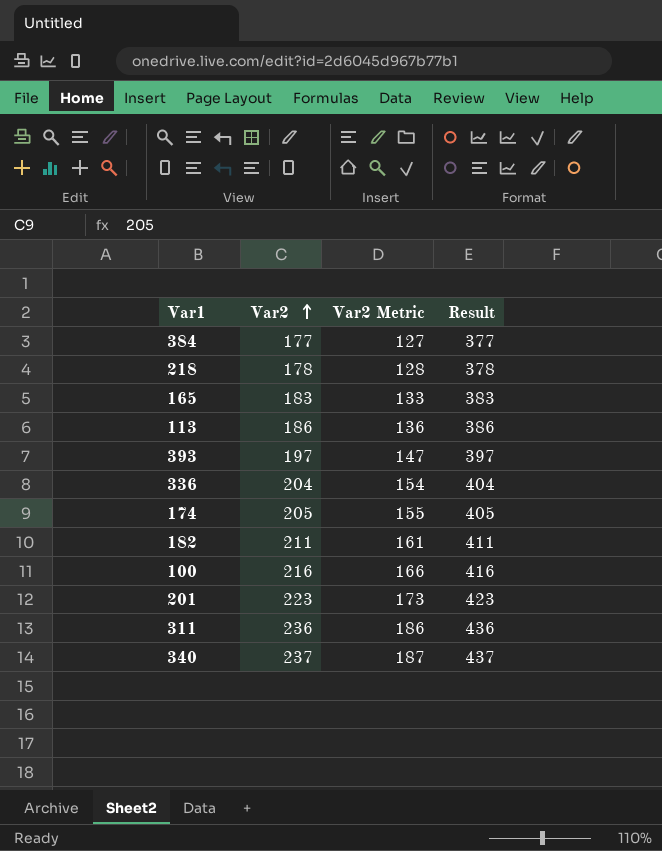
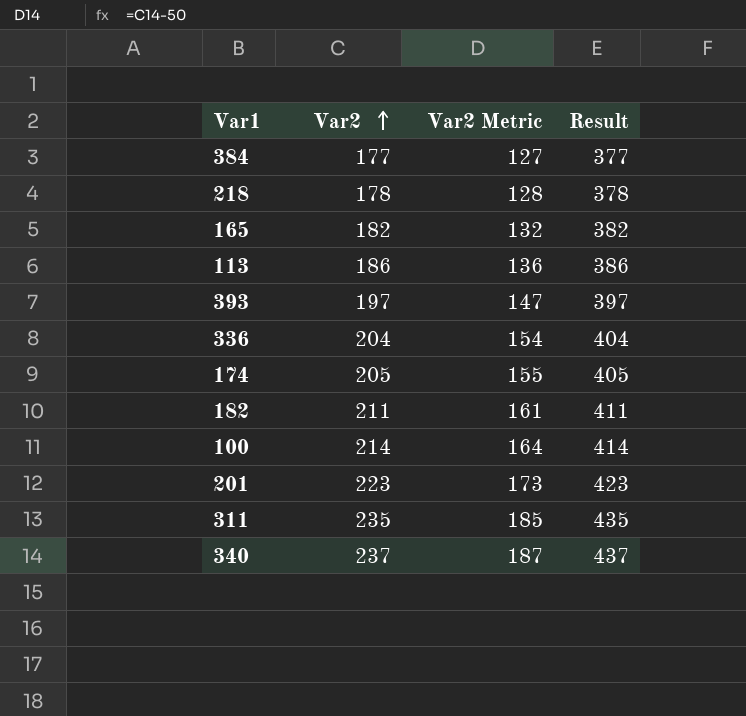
165 | Var2: 183 -> 182
165 | Var2 Metric: 133 -> 132
165 | Result: 383 -> 382
100 | Var2: 216 -> 214
100 | Var2 Metric: 166 -> 164
100 | Result: 416 -> 414
311 | Var2: 236 -> 235
311 | Var2 Metric: 186 -> 185
311 | Result: 436 -> 435

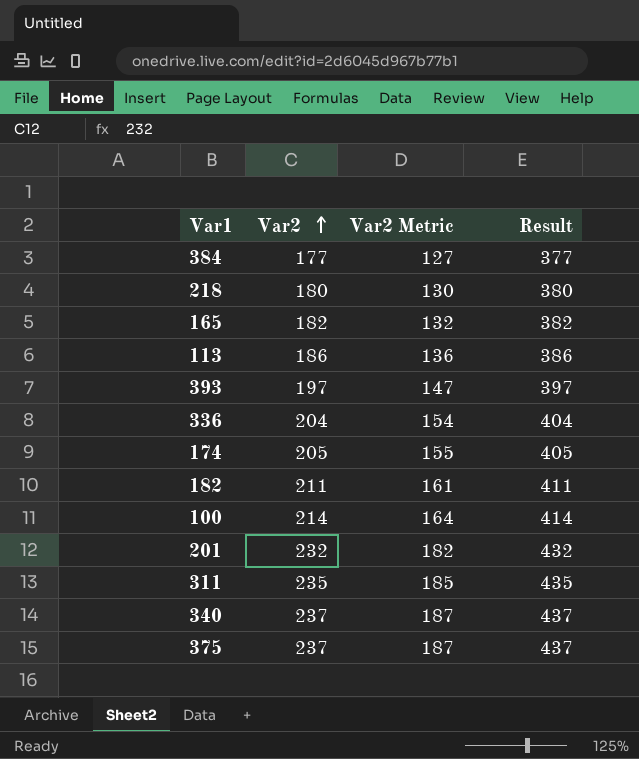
218 | Var2: 178 -> 180
218 | Var2 Metric: 128 -> 130
218 | Result: 378 -> 380
201 | Var2: 223 -> 232
201 | Var2 Metric: 173 -> 182
201 | Result: 423 -> 432
row 375: none -> 237 | 187 | 437

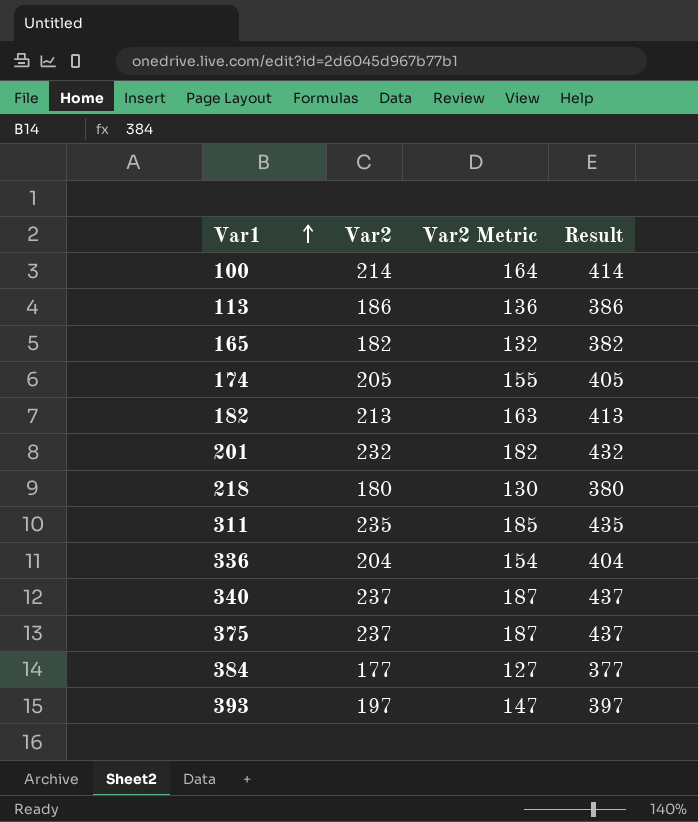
row order: Var2 ascending -> Var1 ascending
182 | Var2: 211 -> 213
182 | Var2 Metric: 161 -> 163
182 | Result: 411 -> 413

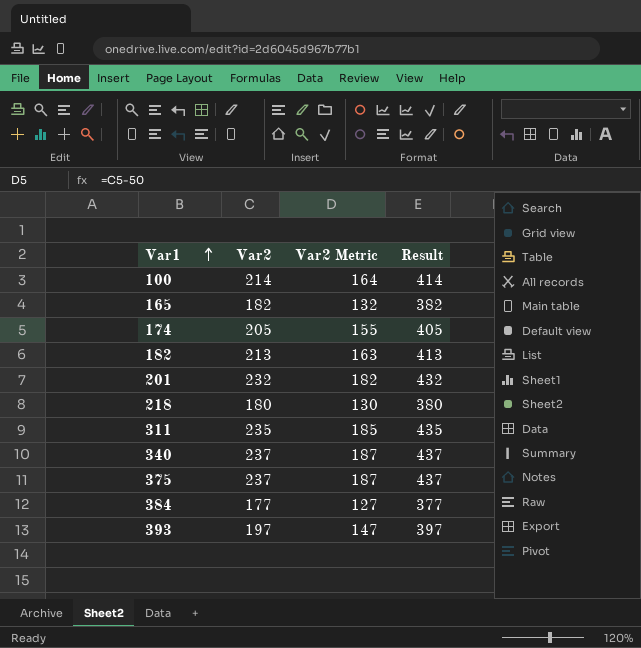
row 113: 186 | 136 | 386 -> none
row 336: 204 | 154 | 404 -> none

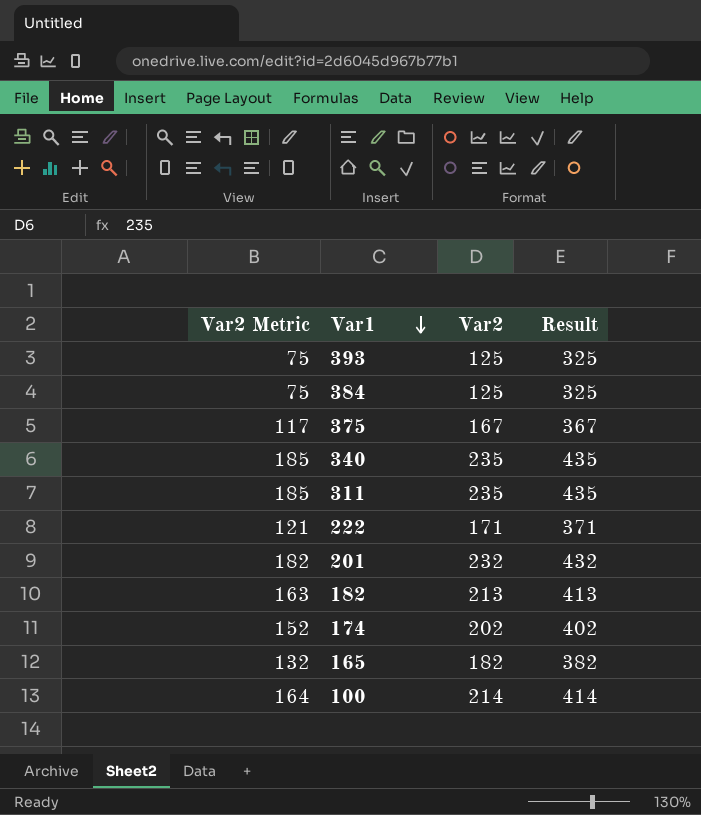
row order: Var1 ascending -> Var1 descending
column Var2 Metric | position: 3 -> 1
row 218: 180 | 130 | 380 -> none
393 | Var2 Metric: 147 -> 75
393 | Var2: 197 -> 125
393 | Result: 397 -> 325
384 | Var2 Metric: 127 -> 75
384 | Var2: 177 -> 125
384 | Result: 377 -> 325
375 | Var2 Metric: 187 -> 117
375 | Var2: 237 -> 167
375 | Result: 437 -> 367
340 | Var2 Metric: 187 -> 185
340 | Var2: 237 -> 235
340 | Result: 437 -> 435
row 222: none -> 121 | 171 | 371
174 | Var2 Metric: 155 -> 152
174 | Var2: 205 -> 202
174 | Result: 405 -> 402

